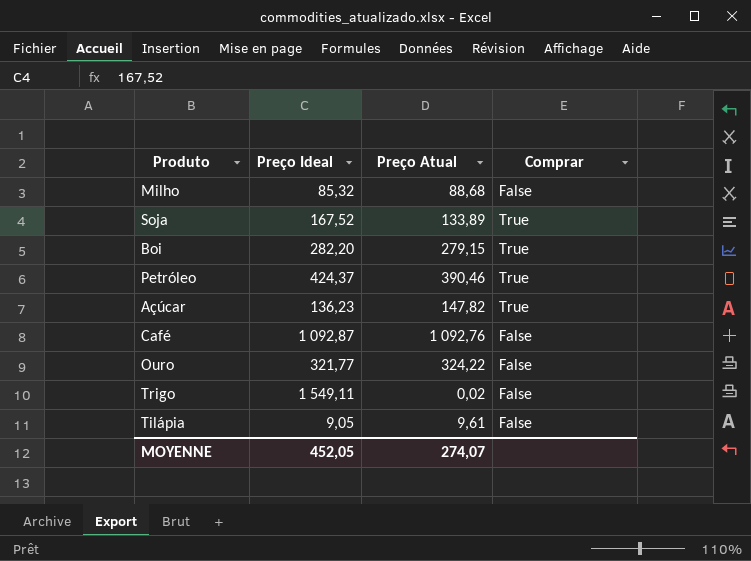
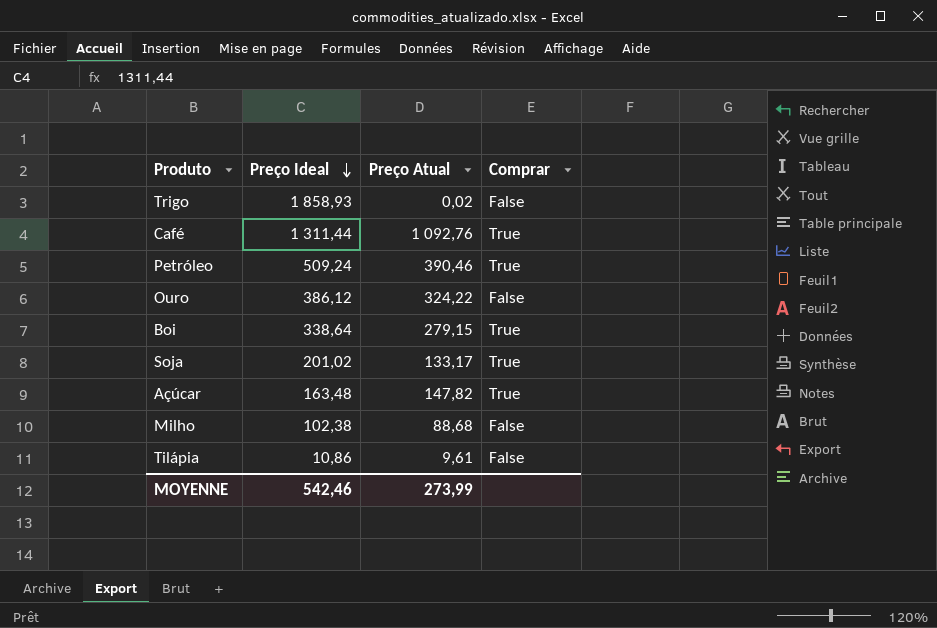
row order: none -> Preço Ideal descending
Trigo | Preço Ideal: 1 549,11 -> 1 858,93
Café | Preço Ideal: 1 092,87 -> 1 311,44
Café | Comprar: False -> True
Petróleo | Preço Ideal: 424,37 -> 509,24
Ouro | Preço Ideal: 321,77 -> 386,12
Boi | Preço Ideal: 282,20 -> 338,64
Soja | Preço Ideal: 167,52 -> 201,02
Soja | Preço Atual: 133,89 -> 133,17
Açúcar | Preço Ideal: 136,23 -> 163,48
Milho | Preço Ideal: 85,32 -> 102,38
Tilápia | Preço Ideal: 9,05 -> 10,86
MOYENNE | Preço Ideal: 452,05 -> 542,46
MOYENNE | Preço Atual: 274,07 -> 273,99

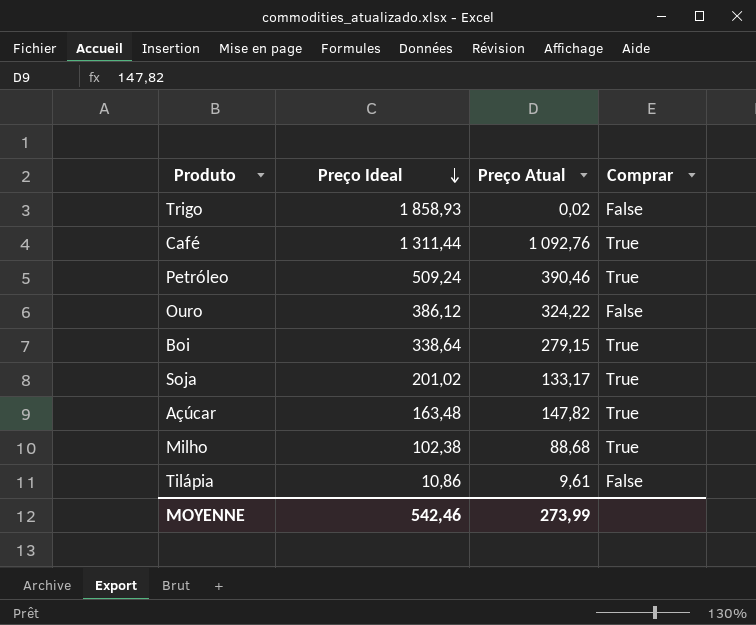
Milho | Comprar: False -> True

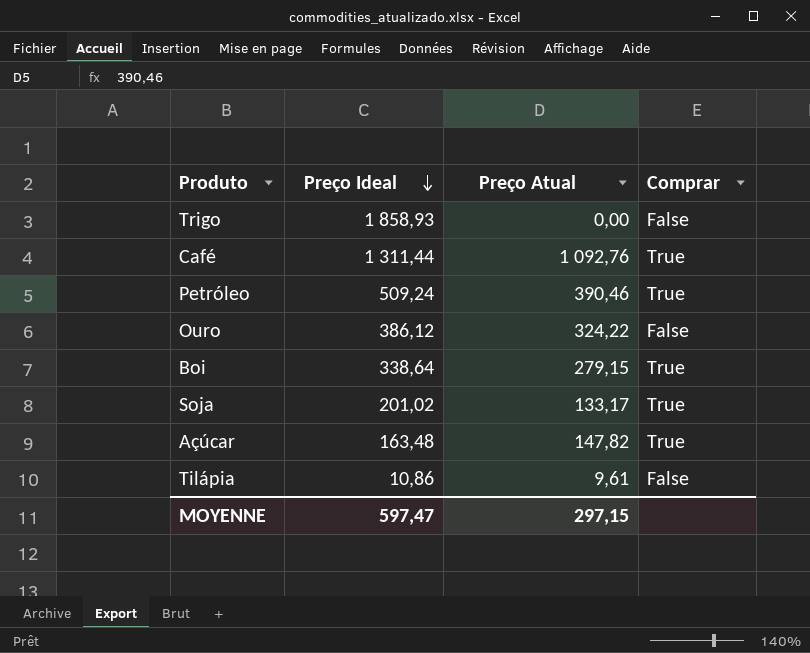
row Milho: 102,38 | 88,68 | True -> none
Trigo | Preço Atual: 0,02 -> 0,00
MOYENNE | Preço Ideal: 542,46 -> 597,47
MOYENNE | Preço Atual: 273,99 -> 297,15

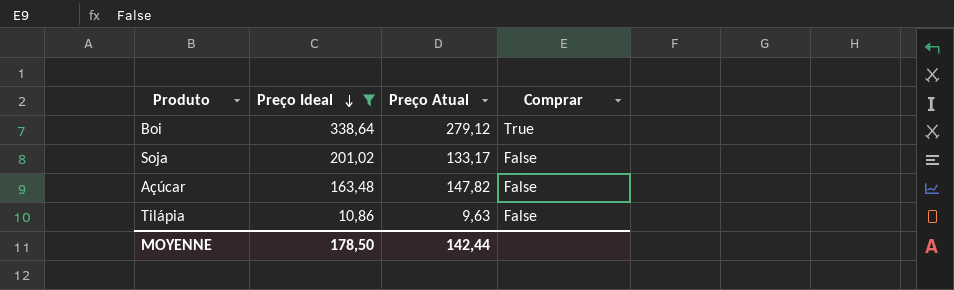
filter: none -> Preço Ideal <= 338,64
Boi | Preço Atual: 279,15 -> 279,12
Soja | Comprar: True -> False
Açúcar | Comprar: True -> False
Tilápia | Preço Atual: 9,61 -> 9,63
MOYENNE | Preço Ideal: 597,47 -> 178,50
MOYENNE | Preço Atual: 297,15 -> 142,44

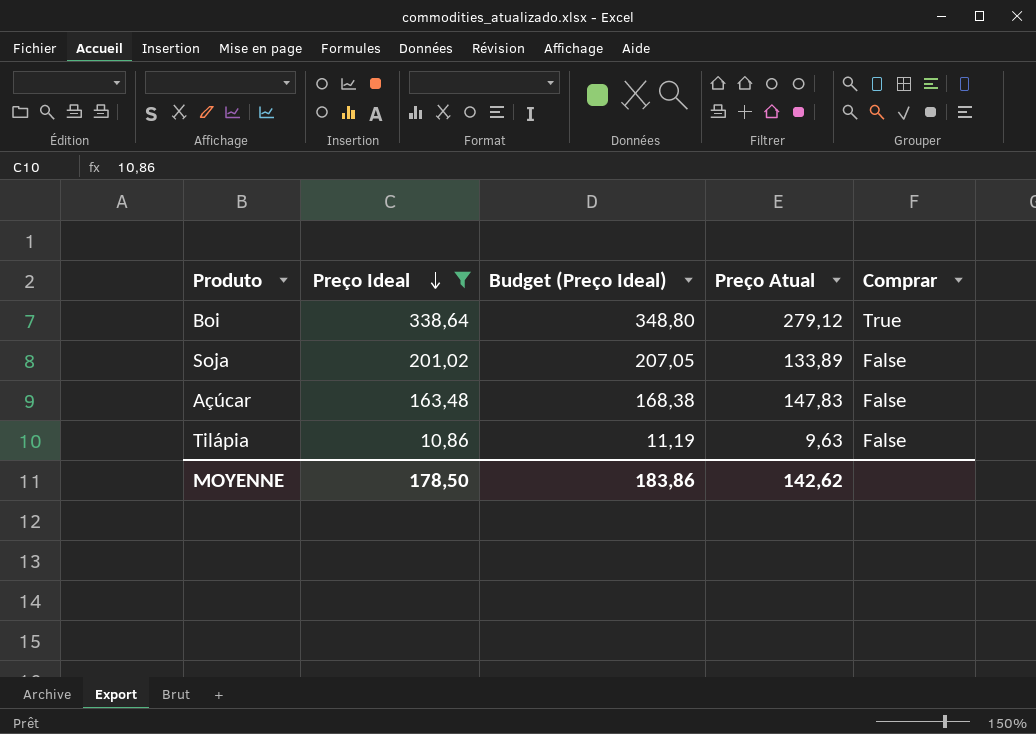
column Budget (Preço Ideal) | formula: none -> [Preço Ideal] * 1,03
Soja | Preço Atual: 133,17 -> 133,89
Açúcar | Preço Atual: 147,82 -> 147,83
MOYENNE | Preço Atual: 142,44 -> 142,62

